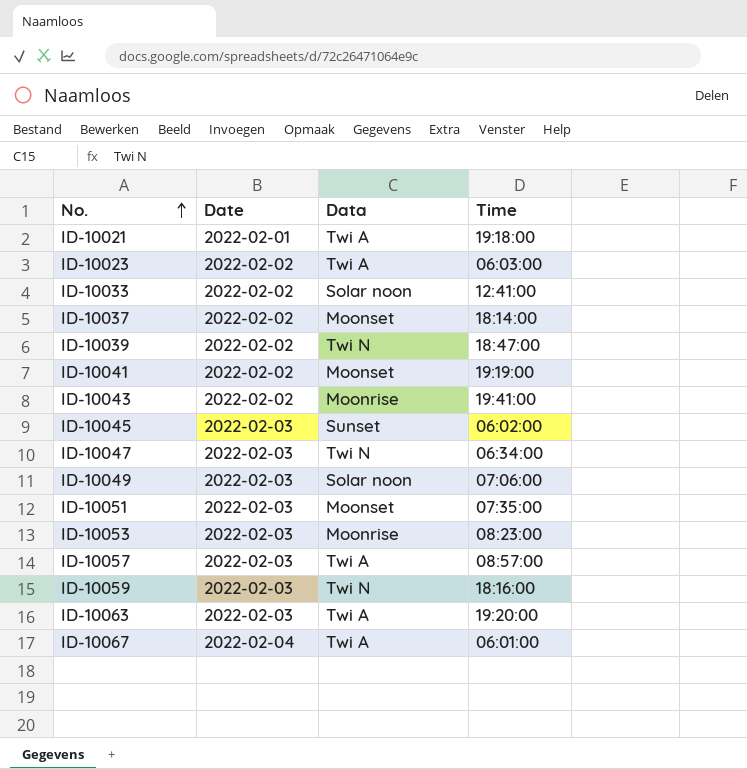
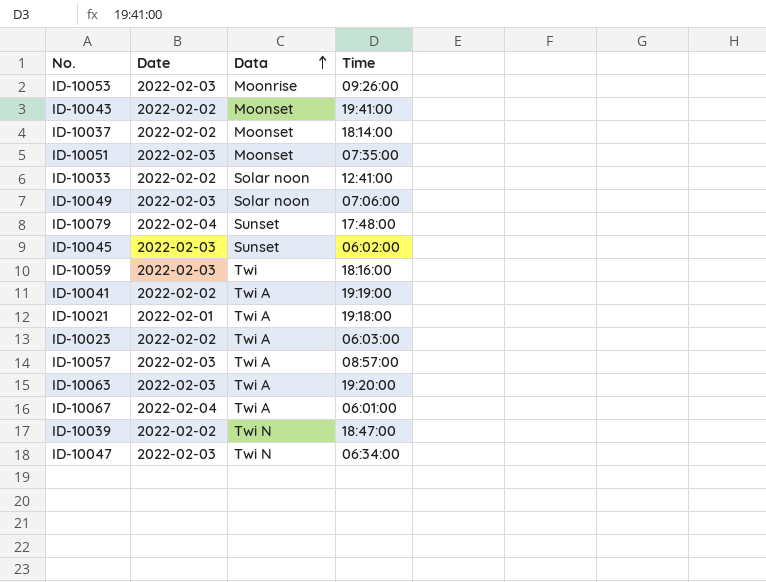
row order: No. ascending -> Data ascending
ID-10053 | Time: 08:23:00 -> 09:26:00
ID-10043 | Data: Moonrise -> Moonset
row ID-10079: none -> 2022-02-04 | Sunset | 17:48:00
ID-10059 | Data: Twi N -> Twi
ID-10041 | Data: Moonset -> Twi A

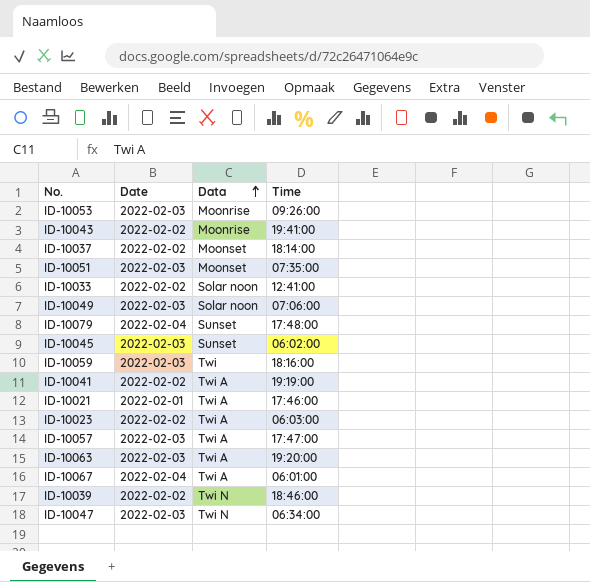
ID-10043 | Data: Moonset -> Moonrise
ID-10021 | Time: 19:18:00 -> 17:46:00
ID-10057 | Time: 08:57:00 -> 17:47:00
ID-10039 | Time: 18:47:00 -> 18:46:00

